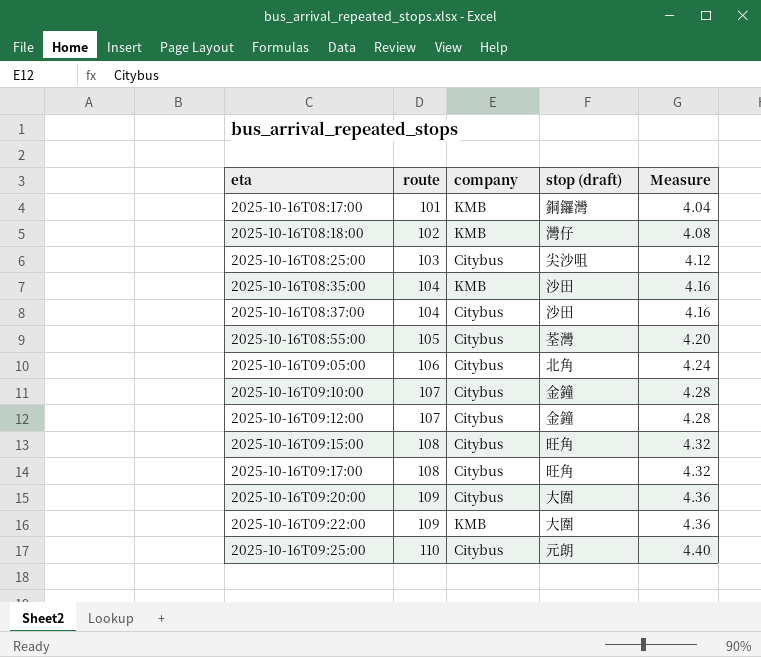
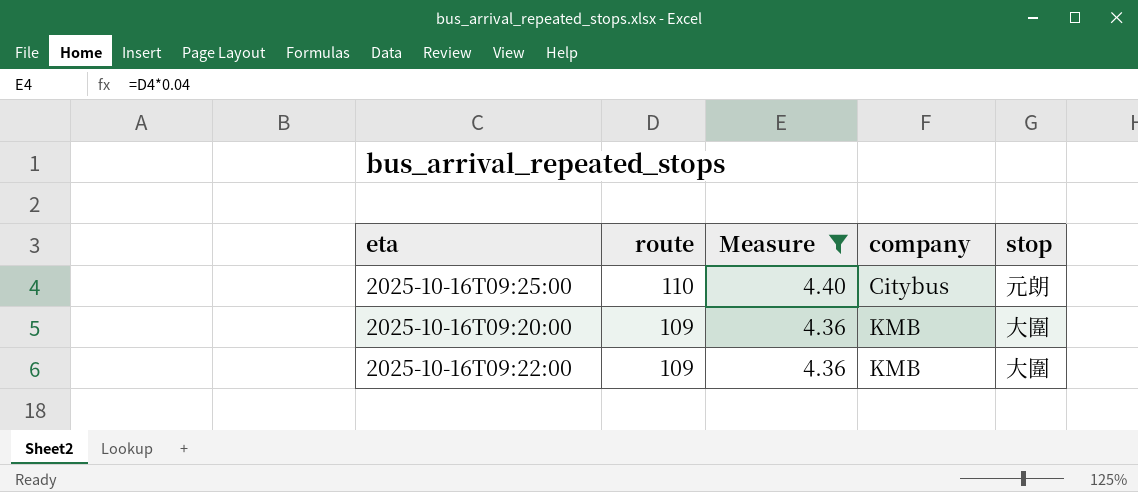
filter: none -> Measure >= 4.36
row order: eta ascending -> route descending
column Measure | position: 5 -> 3
column name: stop (draft) -> stop
2025-10-16T09:20:00 | company: Citybus -> KMB

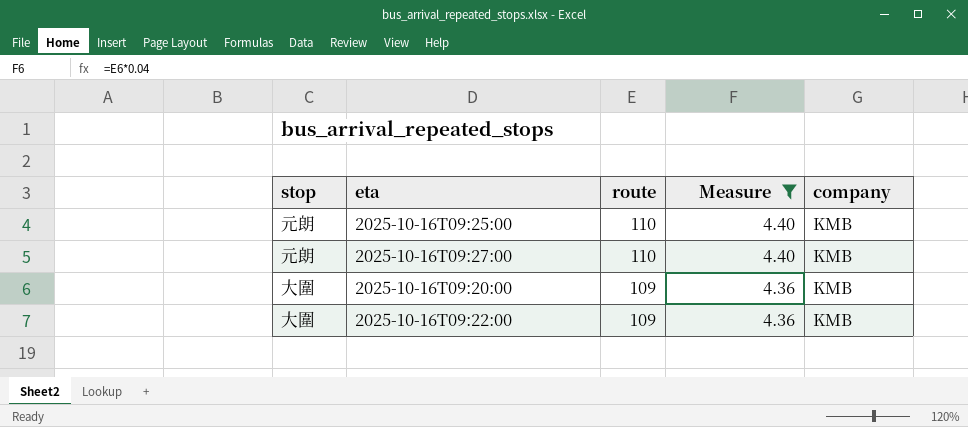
column stop | position: 5 -> 1
2025-10-16T09:25:00 | company: Citybus -> KMB
row 2025-10-16T09:27:00: none -> 元朗 | 110 | 4.40 | KMB

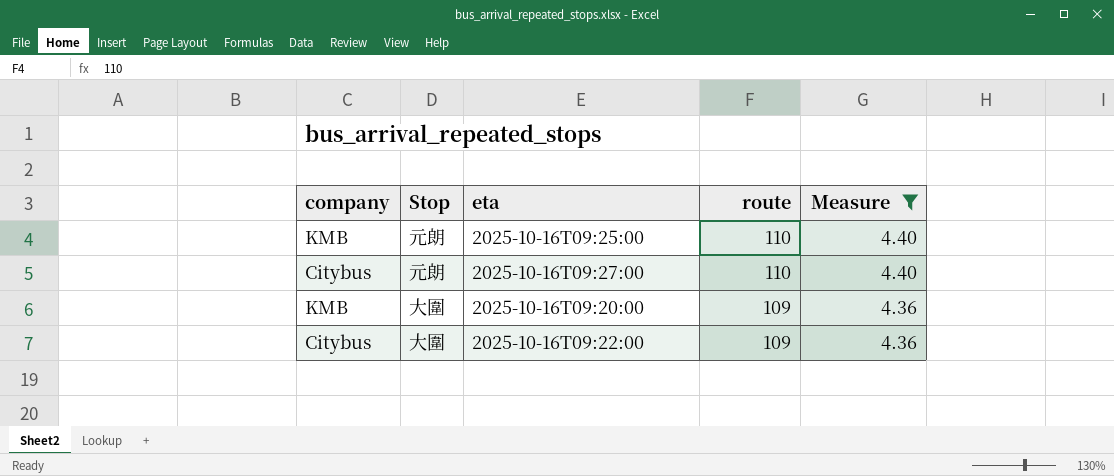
column company | position: 5 -> 1
column name: stop -> Stop
2025-10-16T09:27:00 | company: KMB -> Citybus
2025-10-16T09:22:00 | company: KMB -> Citybus

